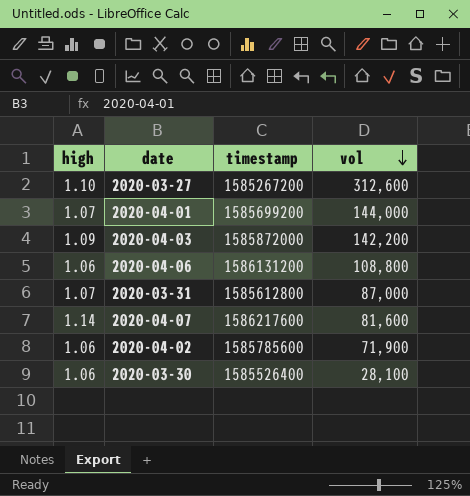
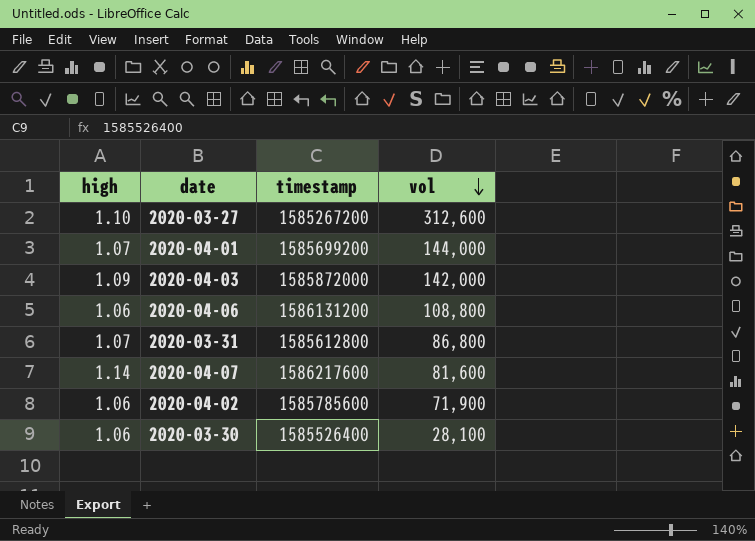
2020-04-03 | vol: 142,200 -> 142,000
2020-03-31 | vol: 87,000 -> 86,800

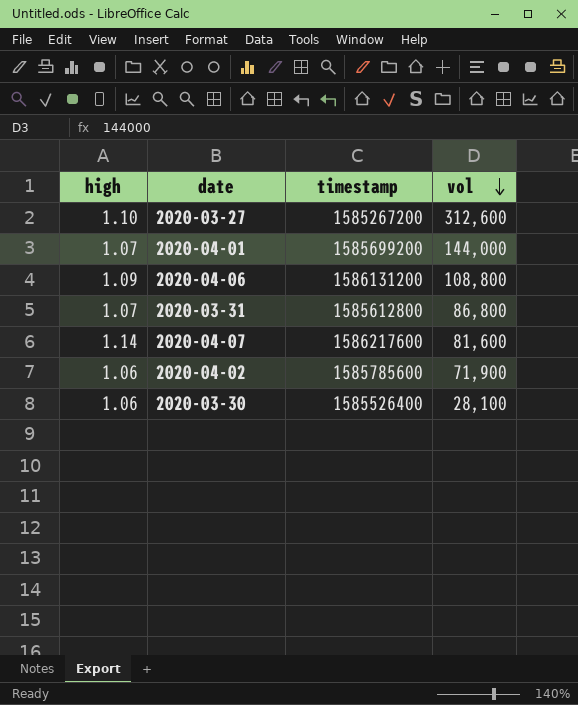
row 2020-04-03: 1.09 | 1585872000 | 142,000 -> none
2020-04-06 | high: 1.06 -> 1.09

